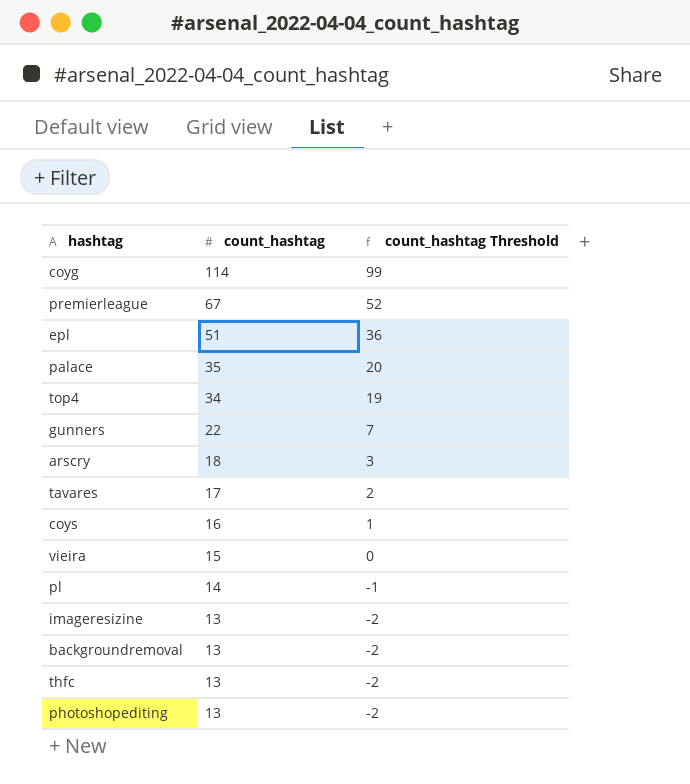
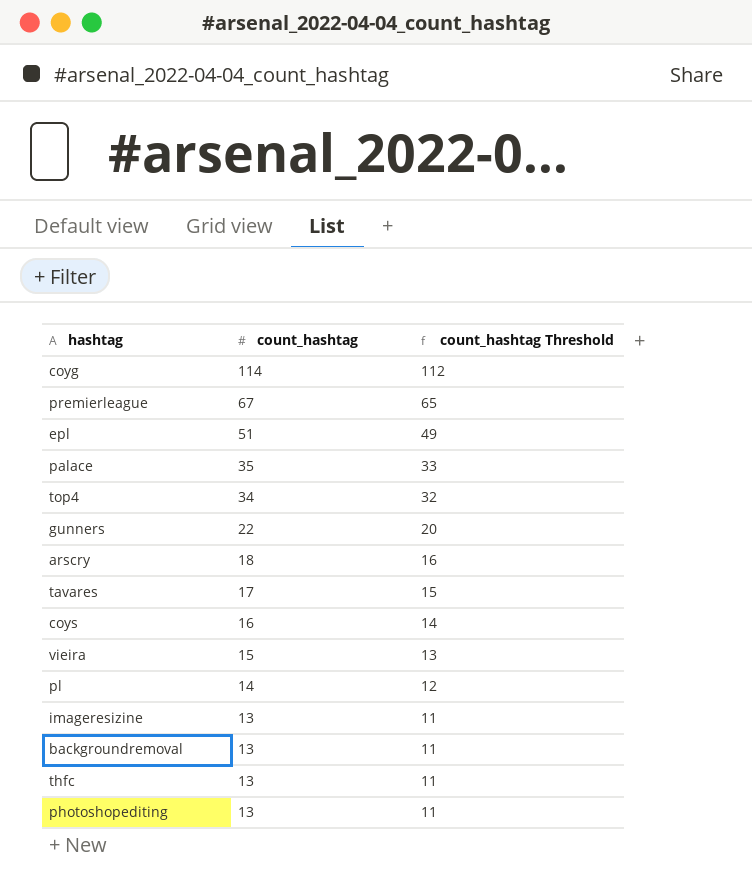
column count_hashtag Threshold | formula: [count_hashtag] - 15 -> [count_hashtag] - 2

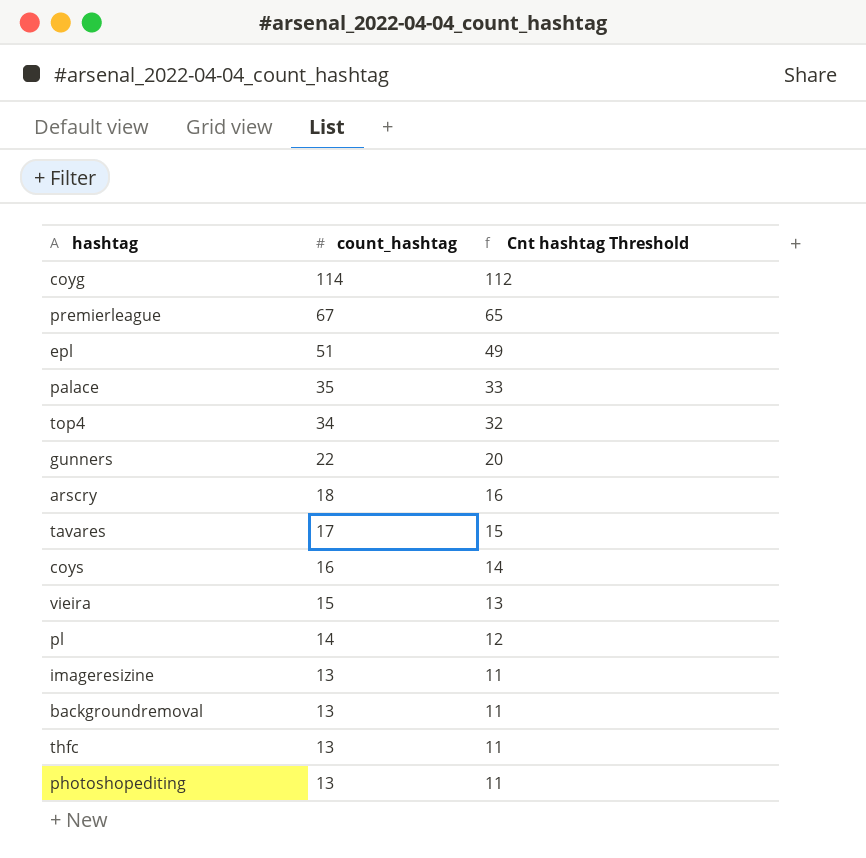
column name: count_hashtag Threshold -> Cnt hashtag Threshold

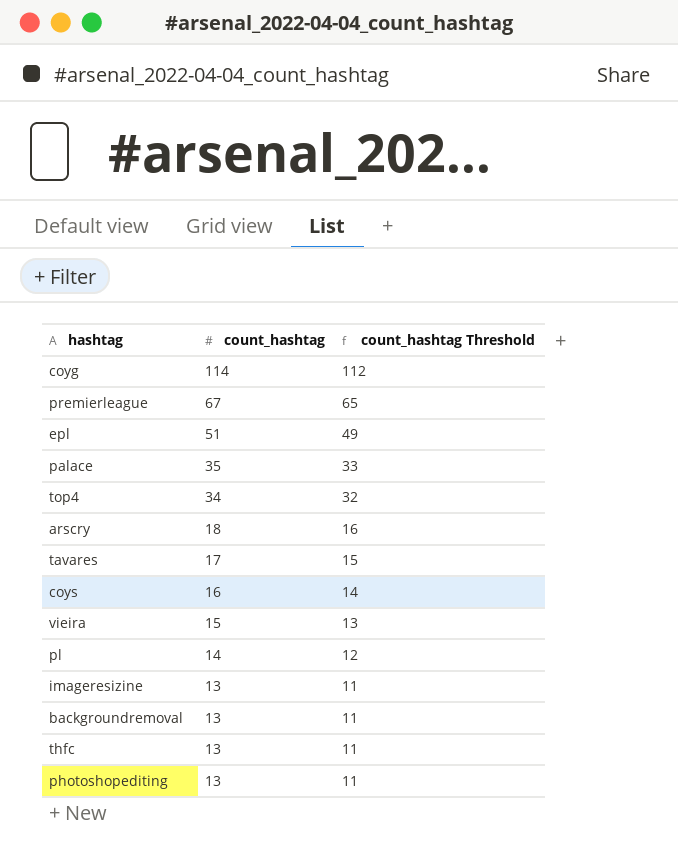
column name: Cnt hashtag Threshold -> count_hashtag Threshold
row gunners: 22 | 20 -> none

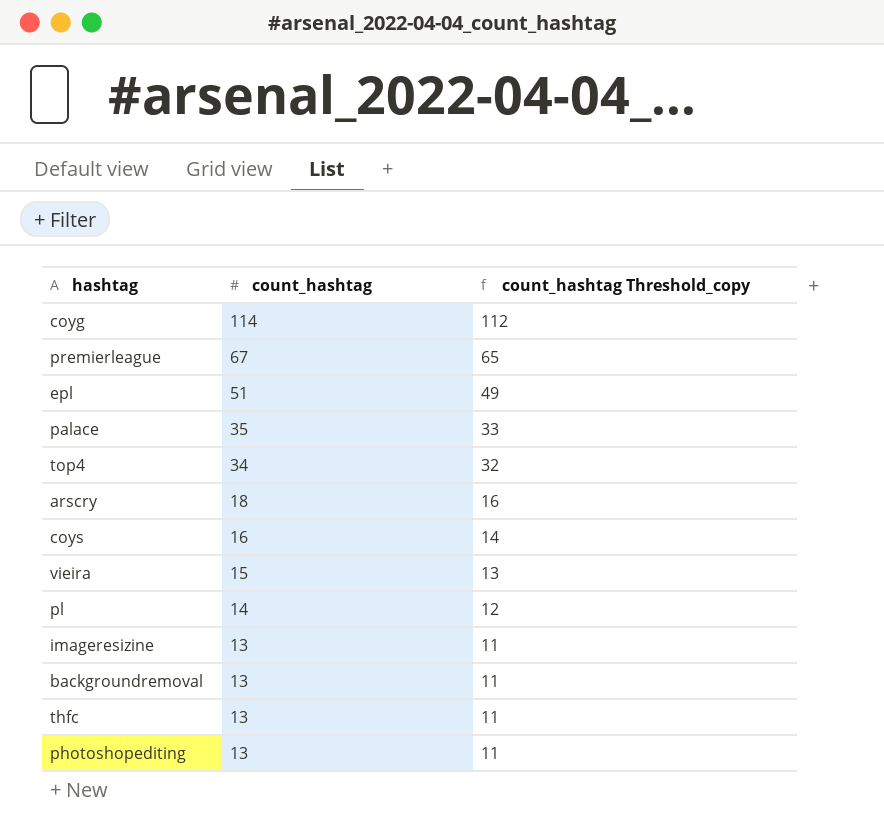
column name: count_hashtag Threshold -> count_hashtag Threshold_copy
row tavares: 17 | 15 -> none

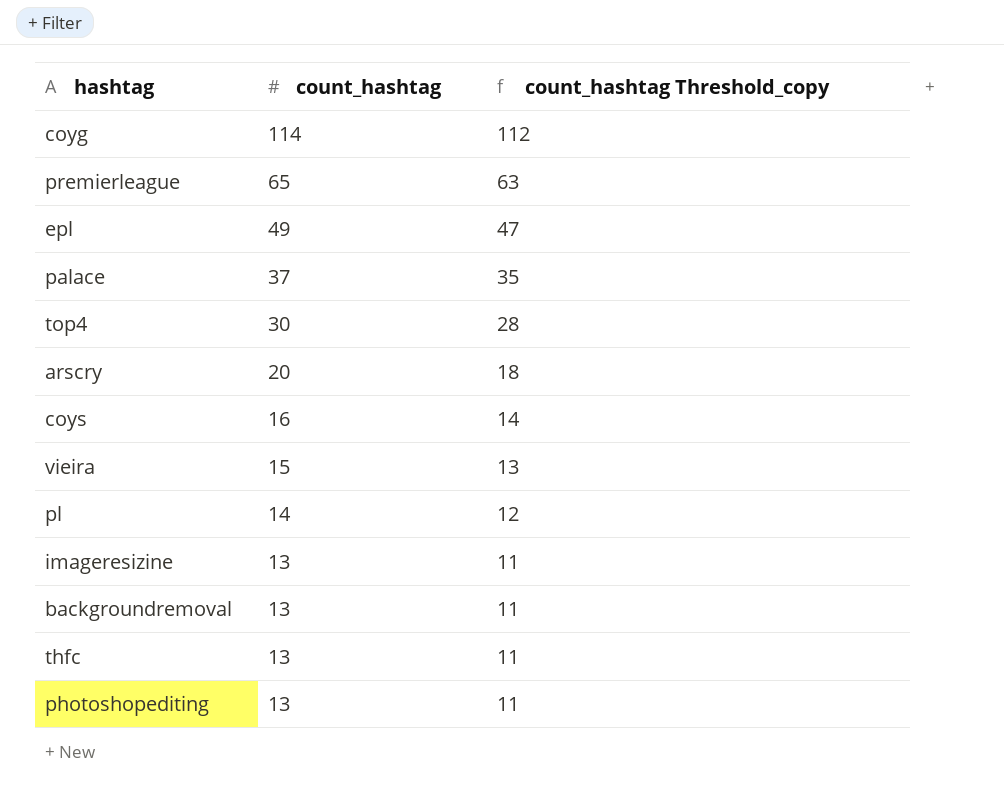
premierleague | count_hashtag: 67 -> 65
premierleague | count_hashtag Threshold_copy: 65 -> 63
epl | count_hashtag: 51 -> 49
epl | count_hashtag Threshold_copy: 49 -> 47
palace | count_hashtag: 35 -> 37
palace | count_hashtag Threshold_copy: 33 -> 35
top4 | count_hashtag: 34 -> 30
top4 | count_hashtag Threshold_copy: 32 -> 28
arscry | count_hashtag: 18 -> 20
arscry | count_hashtag Threshold_copy: 16 -> 18

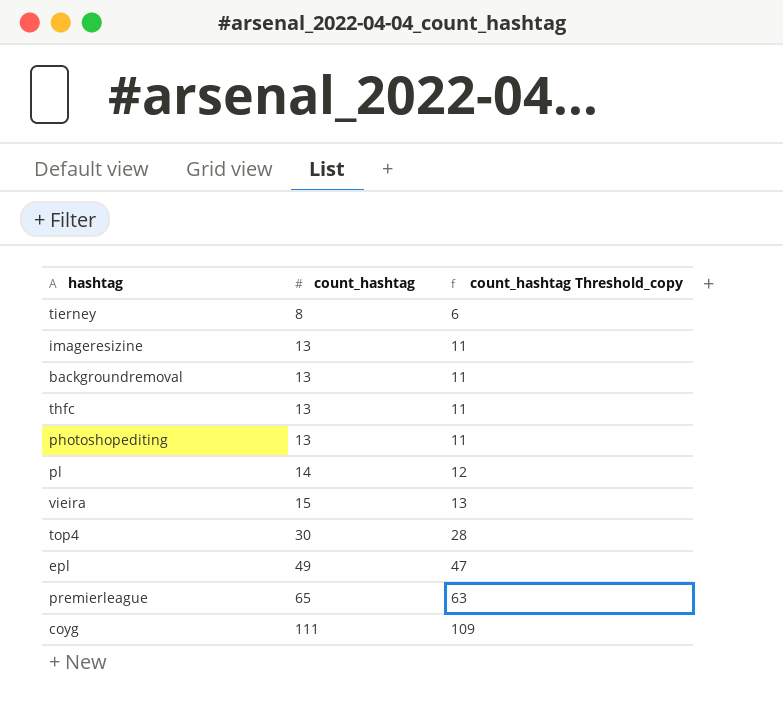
row order: count_hashtag descending -> count_hashtag ascending
row palace: 37 | 35 -> none
row arscry: 20 | 18 -> none
row coys: 16 | 14 -> none
row tierney: none -> 8 | 6
coyg | count_hashtag: 114 -> 111
coyg | count_hashtag Threshold_copy: 112 -> 109

